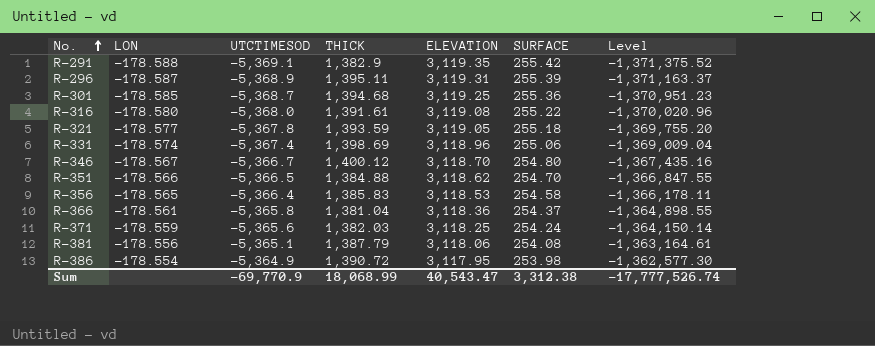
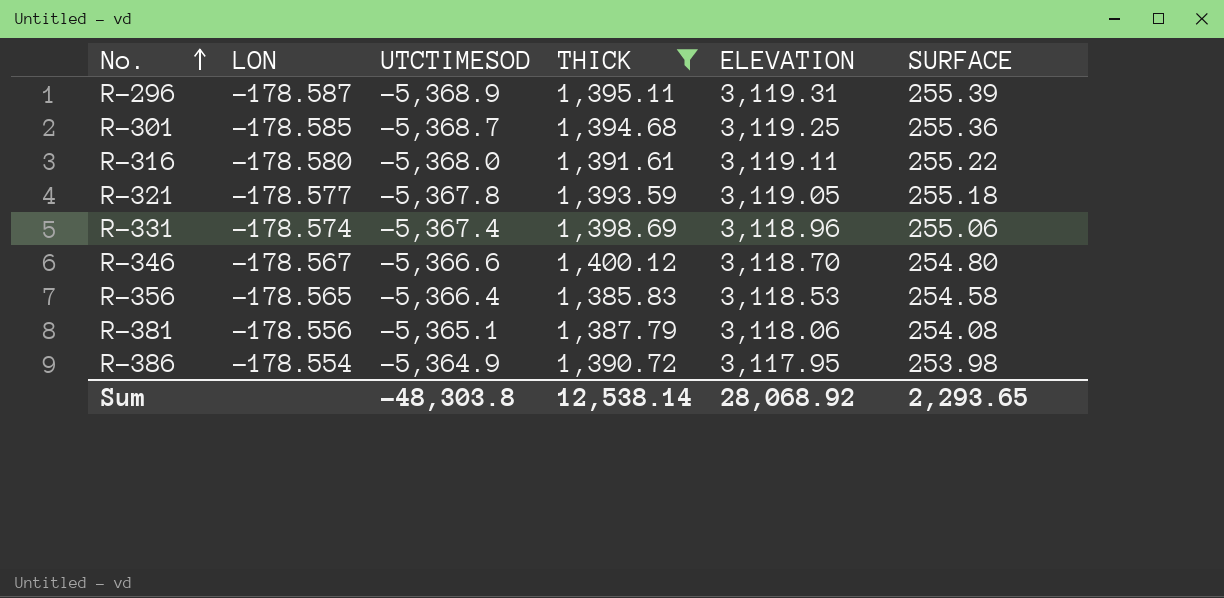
filter: none -> THICK >= 1,385.83
column Level | formula: [UTCTIMESOD] * [SURFACE] -> none
R-316 | ELEVATION: 3,119.08 -> 3,119.11
R-346 | UTCTIMESOD: -5,366.7 -> -5,366.6
Sum | UTCTIMESOD: -69,770.9 -> -48,303.8
Sum | THICK: 18,068.99 -> 12,538.14
Sum | ELEVATION: 40,543.47 -> 28,068.92
Sum | SURFACE: 3,312.38 -> 2,293.65

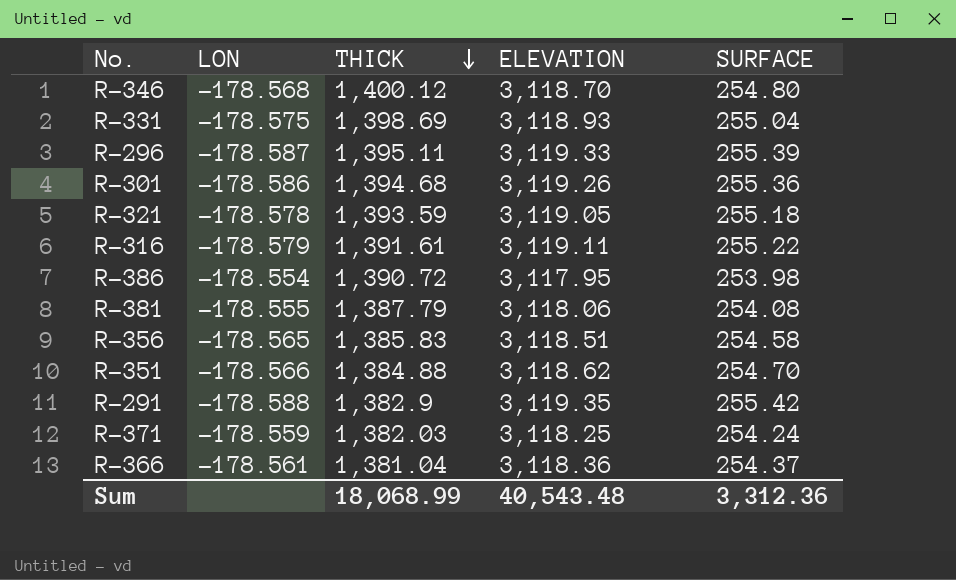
filter: THICK >= 1,385.83 -> none
row order: No. ascending -> THICK descending
column UTCTIMESOD | position: 3 -> none
R-346 | LON: -178.567 -> -178.568
R-331 | LON: -178.574 -> -178.575
R-331 | ELEVATION: 3,118.96 -> 3,118.93
R-331 | SURFACE: 255.06 -> 255.04
R-296 | ELEVATION: 3,119.31 -> 3,119.33
R-301 | LON: -178.585 -> -178.586
R-301 | ELEVATION: 3,119.25 -> 3,119.26
R-321 | LON: -178.577 -> -178.578
R-316 | LON: -178.580 -> -178.579
R-381 | LON: -178.556 -> -178.555
R-356 | ELEVATION: 3,118.53 -> 3,118.51
Sum | THICK: 12,538.14 -> 18,068.99
Sum | ELEVATION: 28,068.92 -> 40,543.48
Sum | SURFACE: 2,293.65 -> 3,312.36

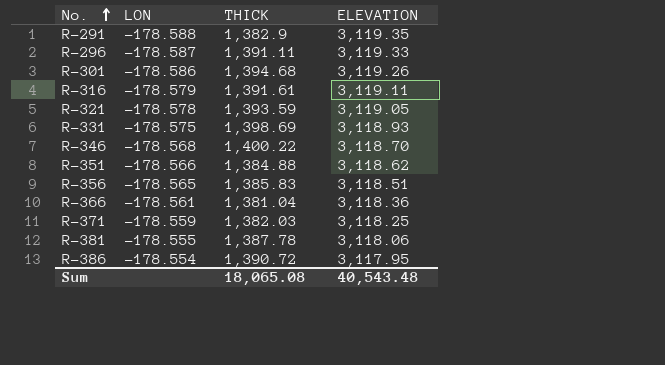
row order: THICK descending -> No. ascending
column SURFACE | position: 5 -> none
R-296 | THICK: 1,395.11 -> 1,391.11
R-346 | THICK: 1,400.12 -> 1,400.22
R-381 | THICK: 1,387.79 -> 1,387.78
Sum | THICK: 18,068.99 -> 18,065.08

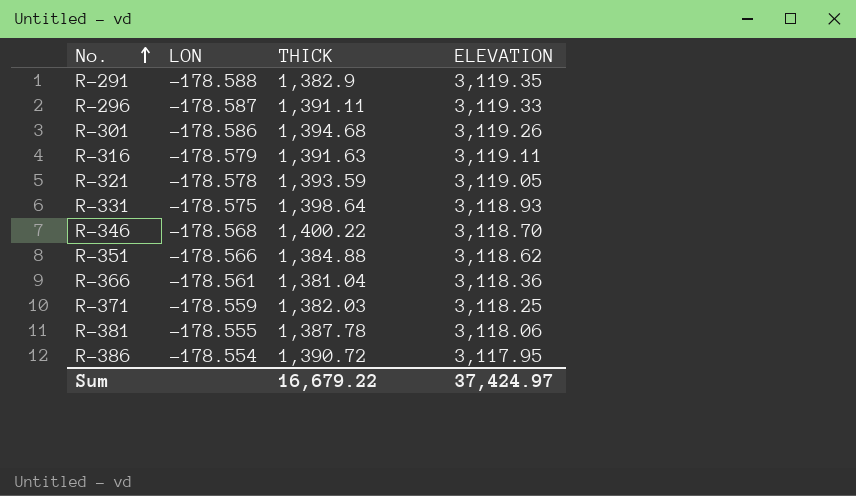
row R-356: -178.565 | 1,385.83 | 3,118.51 -> none
R-316 | THICK: 1,391.61 -> 1,391.63
R-331 | THICK: 1,398.69 -> 1,398.64
Sum | THICK: 18,065.08 -> 16,679.22
Sum | ELEVATION: 40,543.48 -> 37,424.97

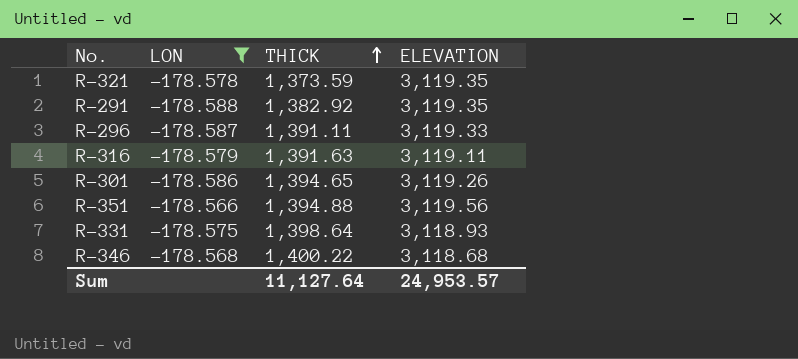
filter: none -> LON <= -178.566
row order: No. ascending -> THICK ascending
R-321 | THICK: 1,393.59 -> 1,373.59
R-321 | ELEVATION: 3,119.05 -> 3,119.35
R-291 | THICK: 1,382.9 -> 1,382.92
R-301 | THICK: 1,394.68 -> 1,394.65
R-351 | THICK: 1,384.88 -> 1,394.88
R-351 | ELEVATION: 3,118.62 -> 3,119.56
R-346 | ELEVATION: 3,118.70 -> 3,118.68
Sum | THICK: 16,679.22 -> 11,127.64
Sum | ELEVATION: 37,424.97 -> 24,953.57

